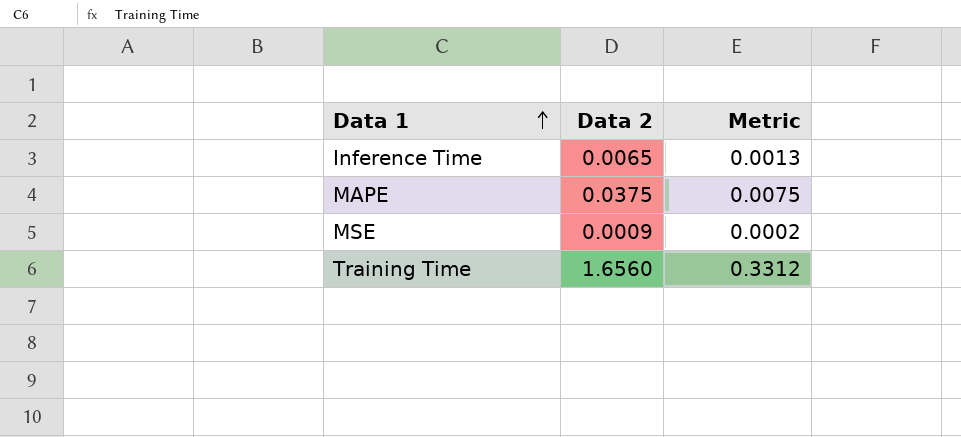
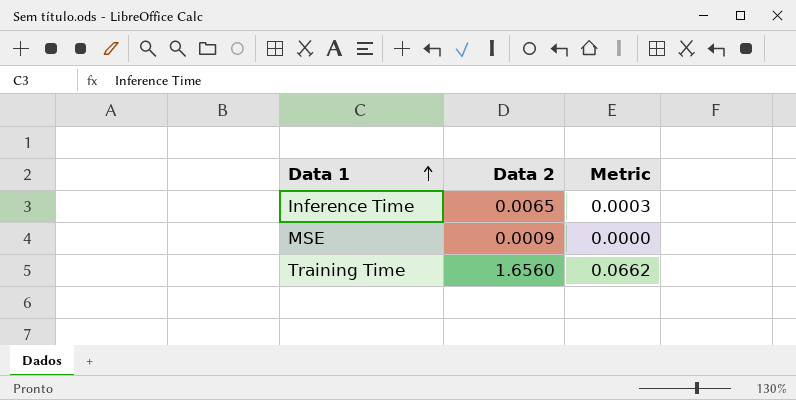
column Metric | formula: [Data 2] * 0.2 -> [Data 2] * 0.04
row MAPE: 0.0375 | 0.0075 -> none

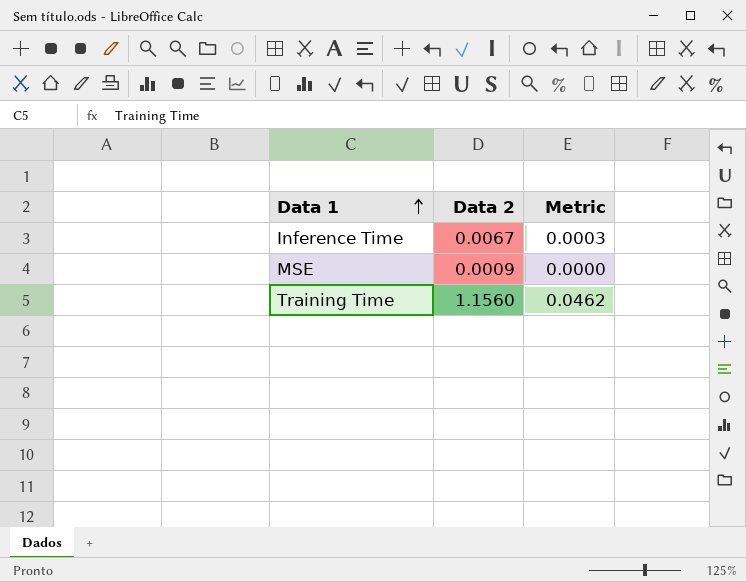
Inference Time | Data 2: 0.0065 -> 0.0067
Training Time | Data 2: 1.6560 -> 1.1560
Training Time | Metric: 0.0662 -> 0.0462

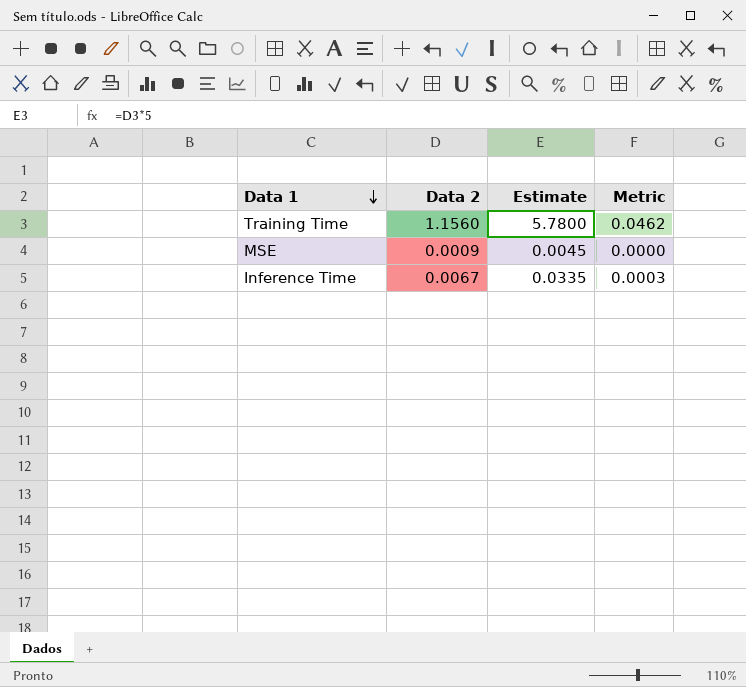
row order: Data 1 ascending -> Data 1 descending
column Estimate | formula: none -> [Data 2] * 5

